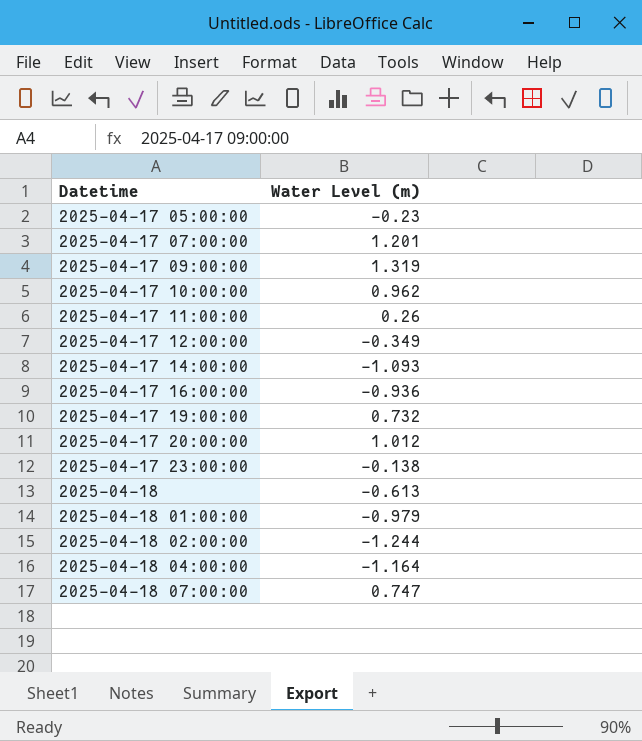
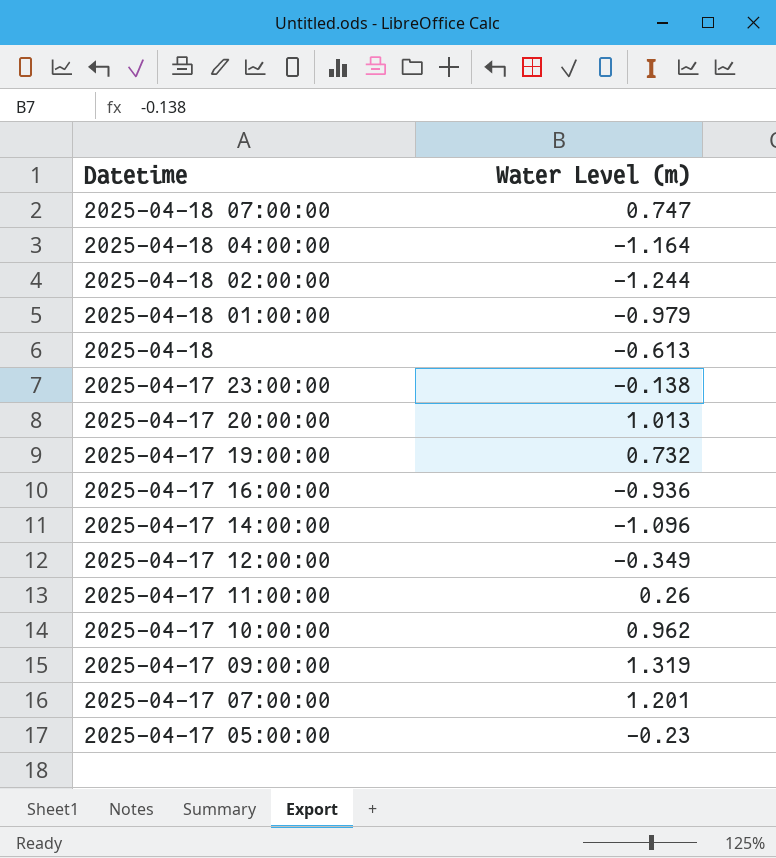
row order: Datetime ascending -> Datetime descending
2025-04-17 20:00:00 | Water Level (m): 1.012 -> 1.013
2025-04-17 14:00:00 | Water Level (m): -1.093 -> -1.096

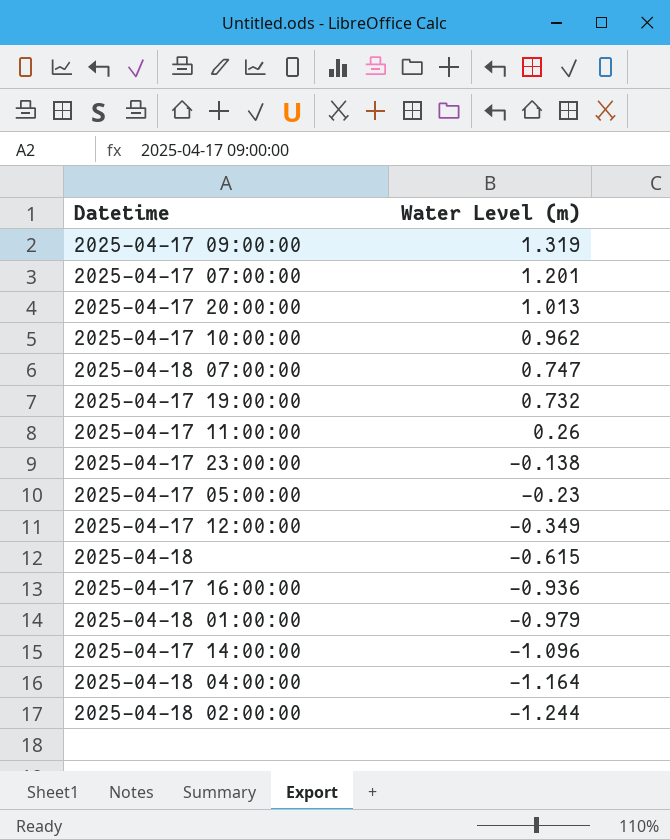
row order: Datetime descending -> Water Level (m) descending
2025-04-18 | Water Level (m): -0.613 -> -0.615

